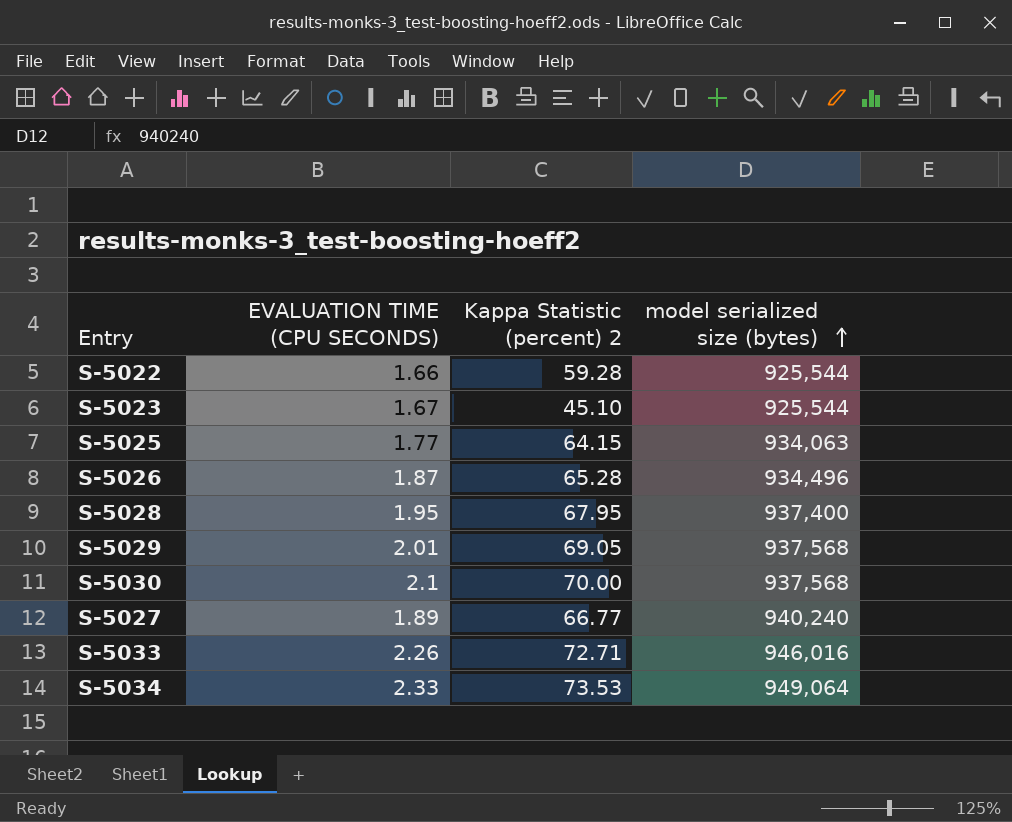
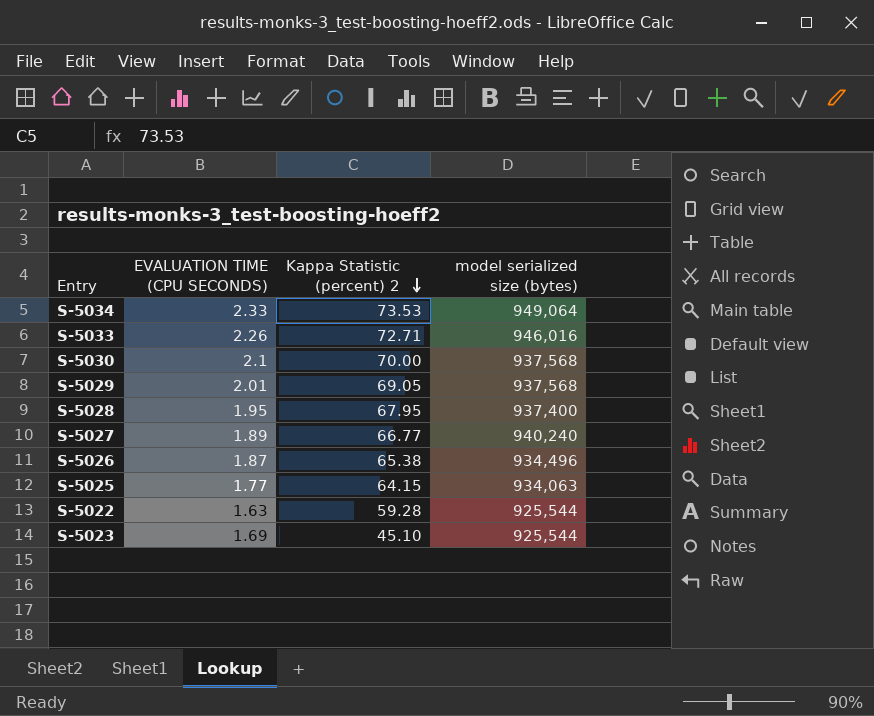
row order: model serialized size (bytes) ascending -> Kappa Statistic (percent) 2 descending
S-5026 | Kappa Statistic (percent) 2: 65.28 -> 65.38
S-5022 | EVALUATION TIME (CPU SECONDS): 1.66 -> 1.63
S-5023 | EVALUATION TIME (CPU SECONDS): 1.67 -> 1.69

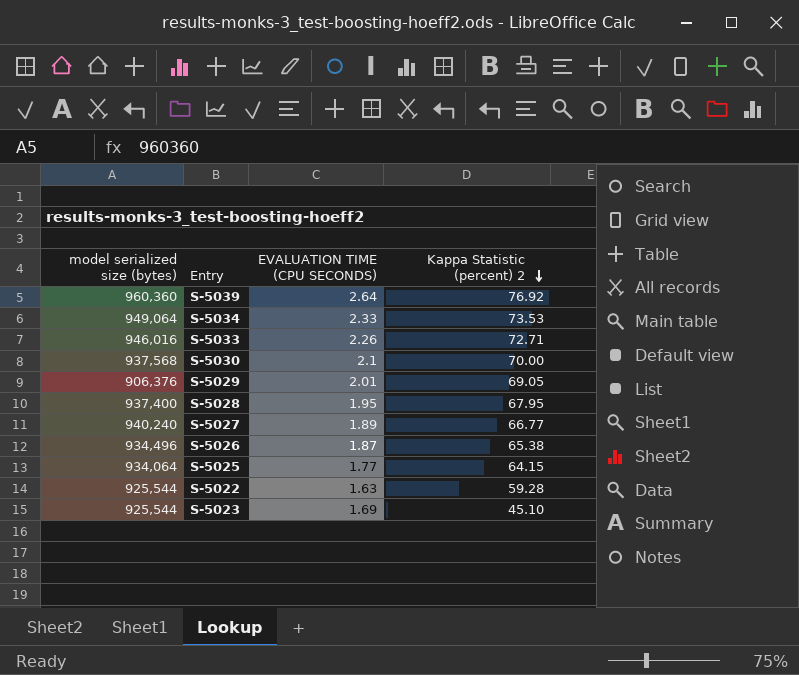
column model serialized size (bytes) | position: 4 -> 1
row S-5039: none -> 960,360 | 2.64 | 76.92
S-5029 | model serialized size (bytes): 937,568 -> 906,376
S-5025 | model serialized size (bytes): 934,063 -> 934,064

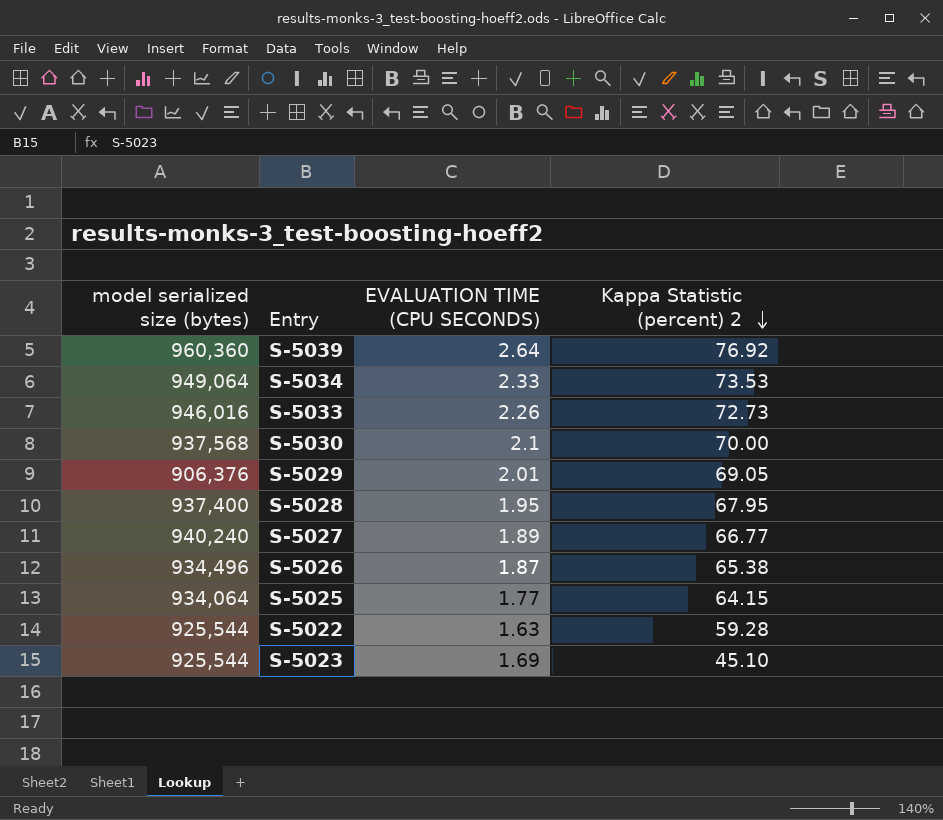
S-5033 | Kappa Statistic (percent) 2: 72.71 -> 72.73

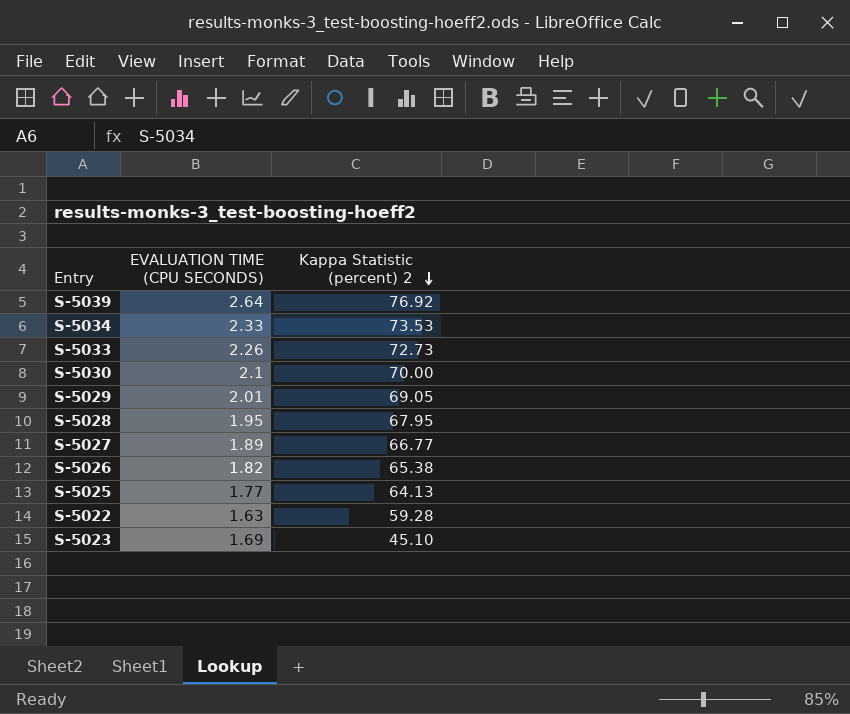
column model serialized size (bytes) | position: 1 -> none
S-5026 | EVALUATION TIME (CPU SECONDS): 1.87 -> 1.82
S-5025 | Kappa Statistic (percent) 2: 64.15 -> 64.13

